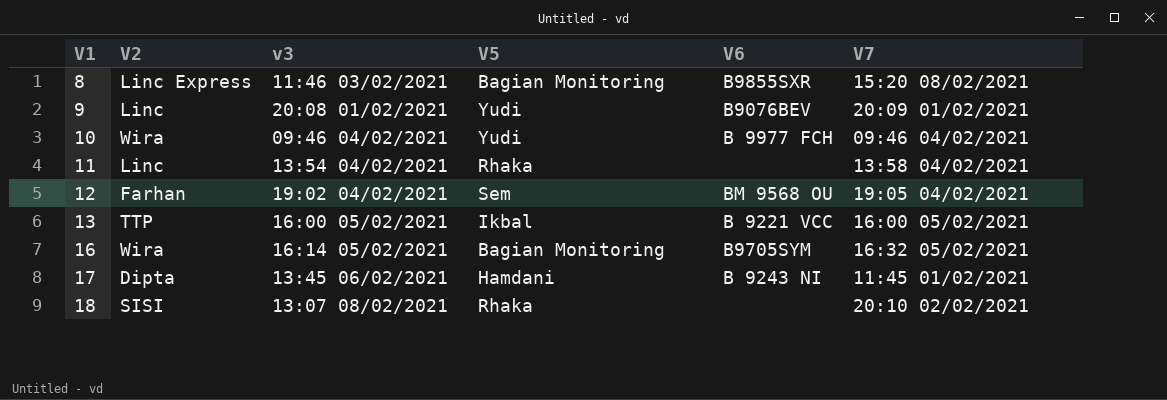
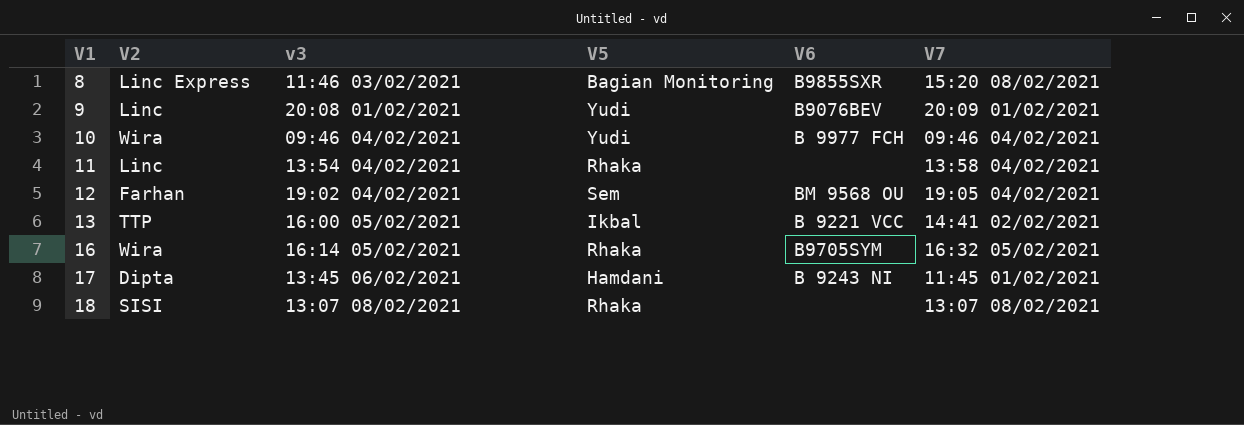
13 | V7: 16:00 05/02/2021 -> 14:41 02/02/2021
16 | V5: Bagian Monitoring -> Rhaka
18 | V7: 20:10 02/02/2021 -> 13:07 08/02/2021

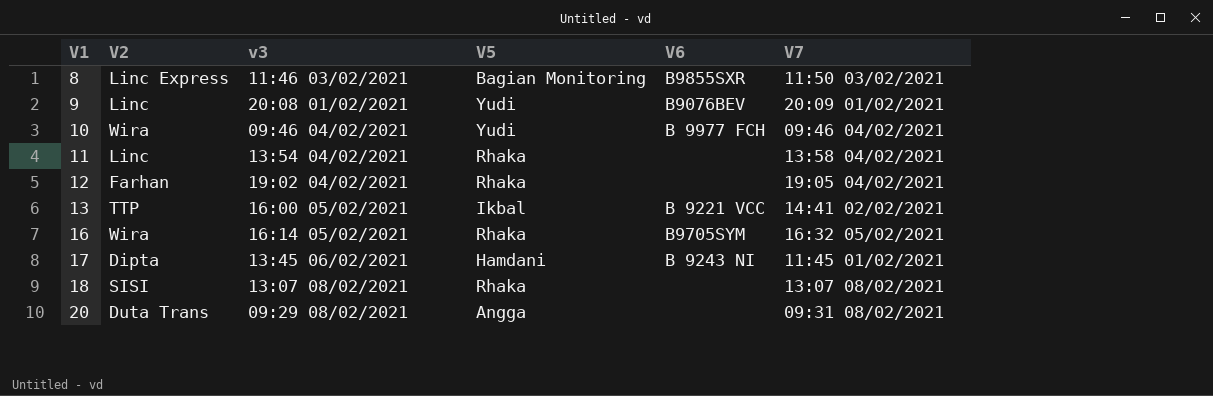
8 | V7: 15:20 08/02/2021 -> 11:50 03/02/2021
12 | V5: Sem -> Rhaka
12 | V6: BM 9568 OU -> none
row 20: none -> Duta Trans | 09:29 08/02/2021 | Angga | none | 09:31 08/02/2021

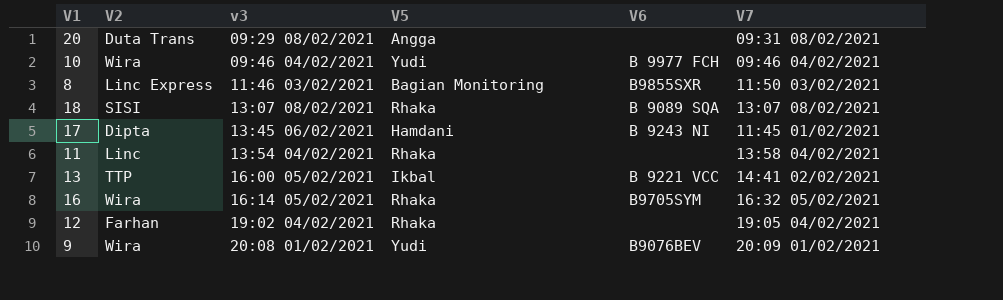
row order: V1 ascending -> v3 ascending
18 | V6: none -> B 9089 SQA
9 | V2: Linc -> Wira

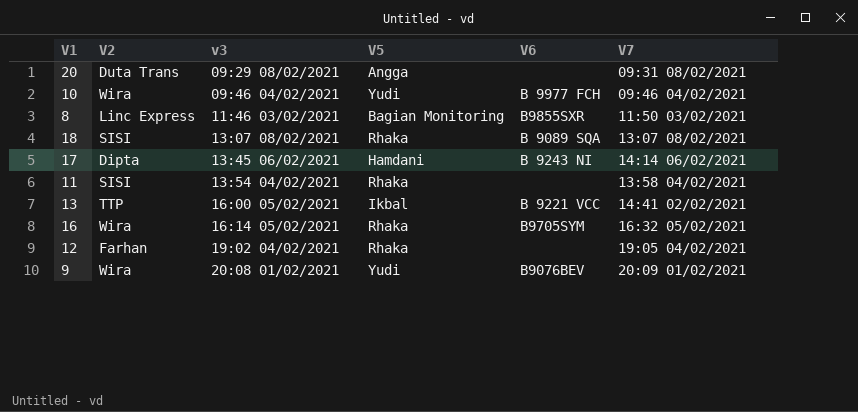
17 | V7: 11:45 01/02/2021 -> 14:14 06/02/2021
11 | V2: Linc -> SISI

